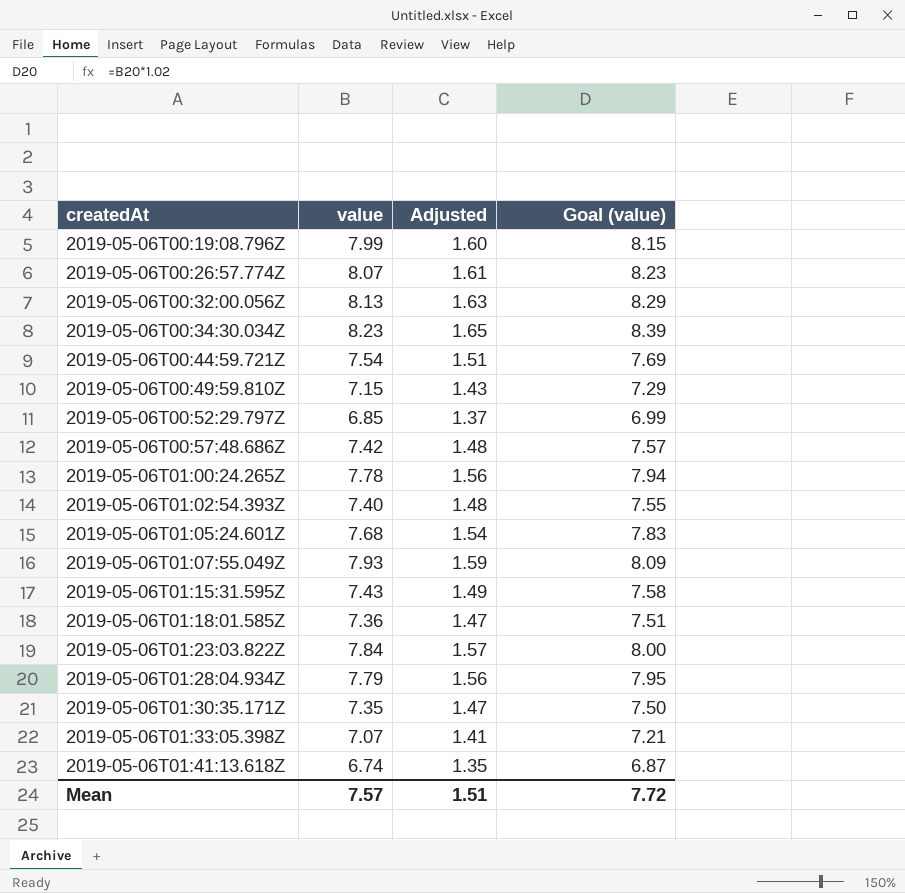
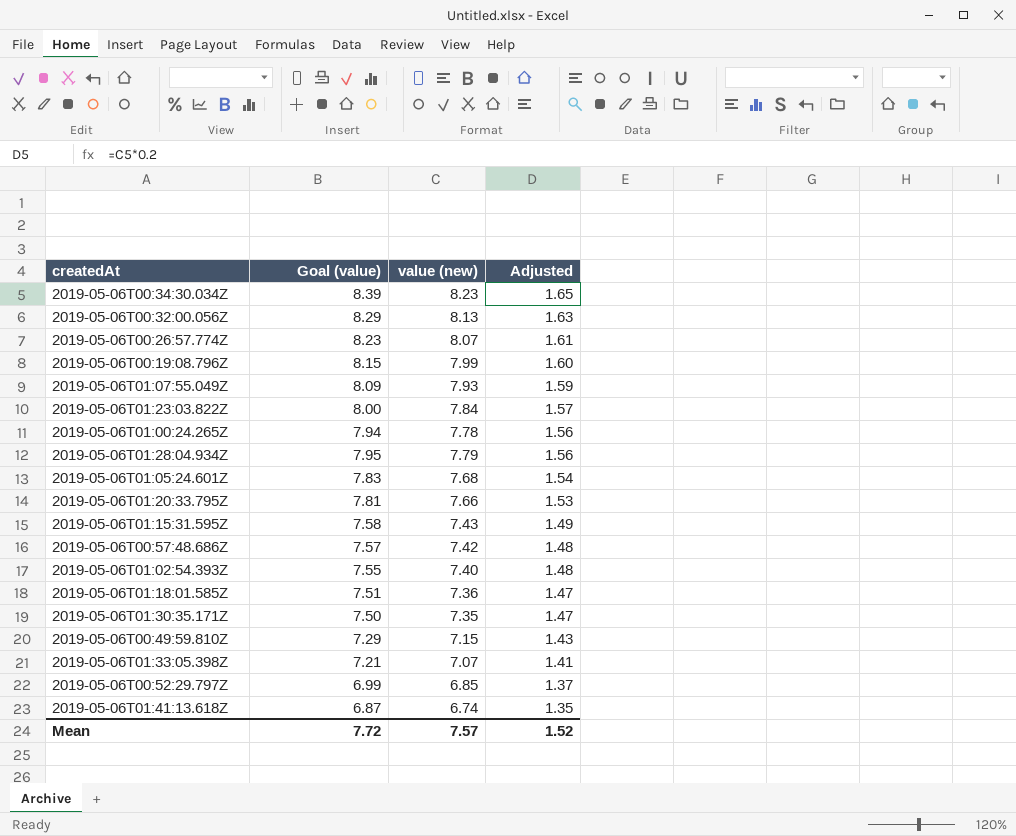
row order: createdAt ascending -> Adjusted descending
column Goal (value) | position: 4 -> 2
column name: value -> value (new)
row 2019-05-06T00:44:59.721Z: 7.54 | 1.51 | 7.69 -> none
row 2019-05-06T01:20:33.795Z: none -> 7.81 | 7.66 | 1.53
Mean | Adjusted: 1.51 -> 1.52

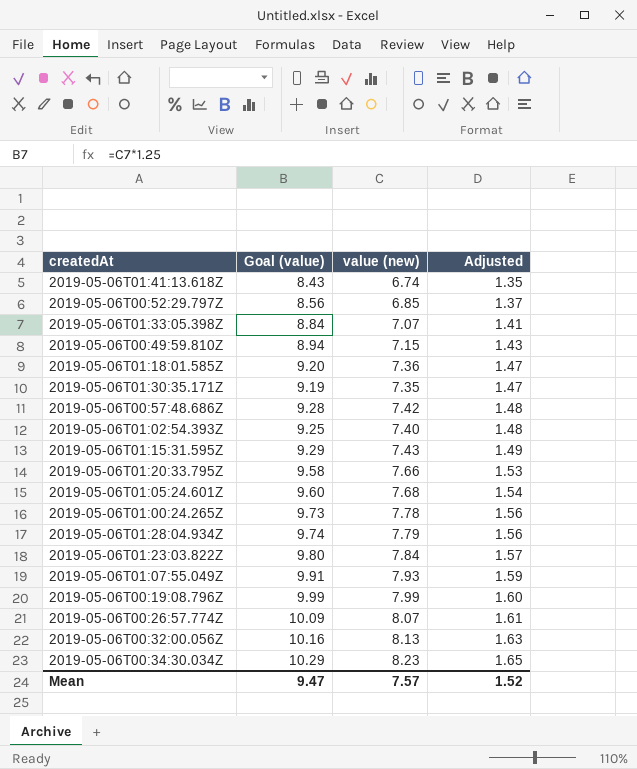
row order: Adjusted descending -> Adjusted ascending
column Goal (value) | formula: [value (new)] * 1.02 -> [value (new)] * 1.25
Mean | Goal (value): 7.72 -> 9.47

